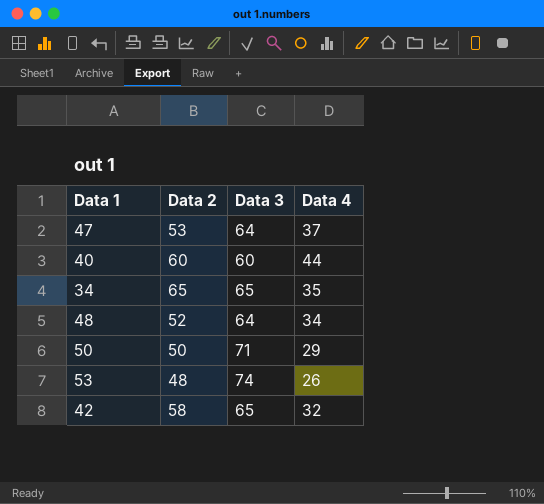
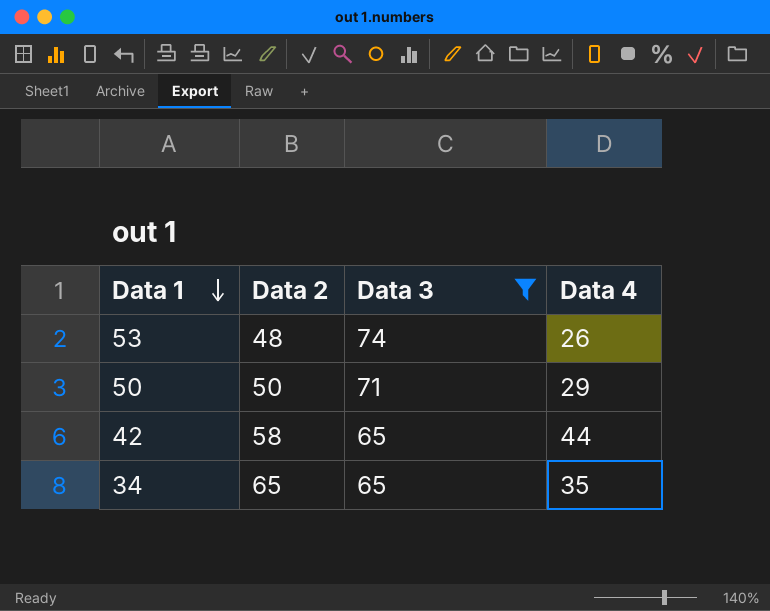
filter: none -> Data 3 >= 65
row order: none -> Data 1 descending
42 | Data 4: 32 -> 44

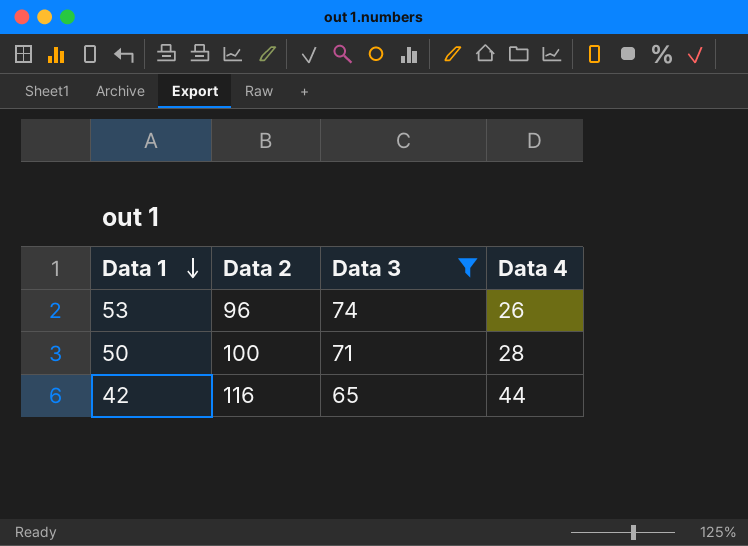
row 34: 65 | 65 | 35 -> none
53 | Data 2: 48 -> 96
50 | Data 2: 50 -> 100
50 | Data 4: 29 -> 28
42 | Data 2: 58 -> 116

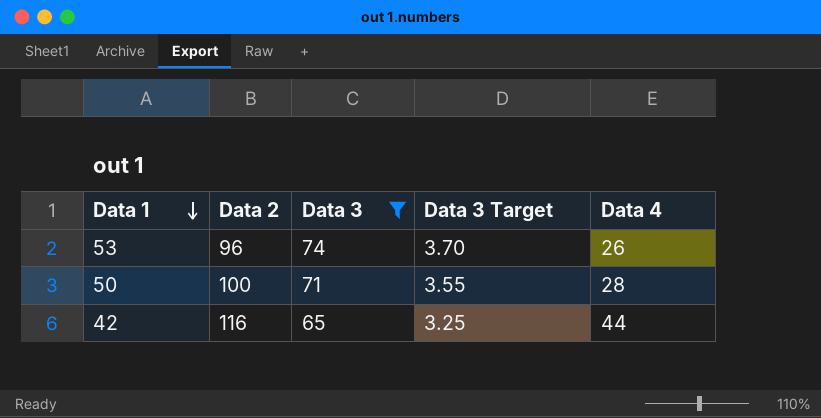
column Data 3 Target | formula: none -> [Data 3] * 0.05

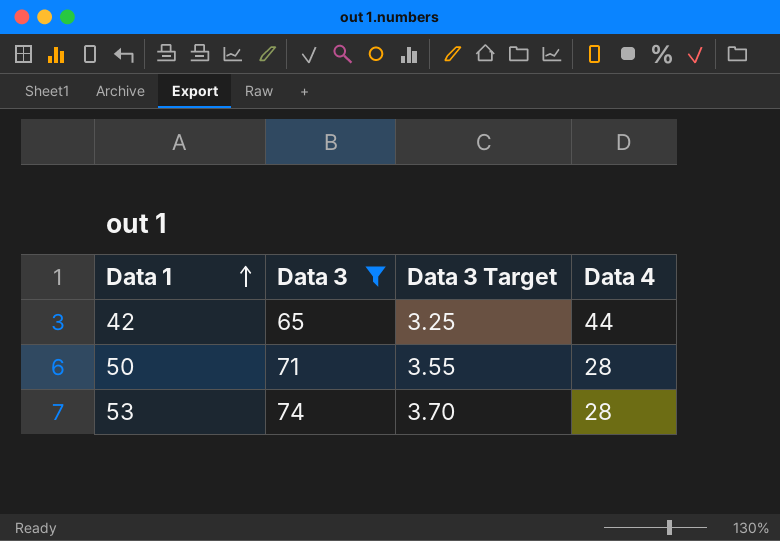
row order: Data 1 descending -> Data 1 ascending
column Data 2 | position: 2 -> none
53 | Data 4: 26 -> 28

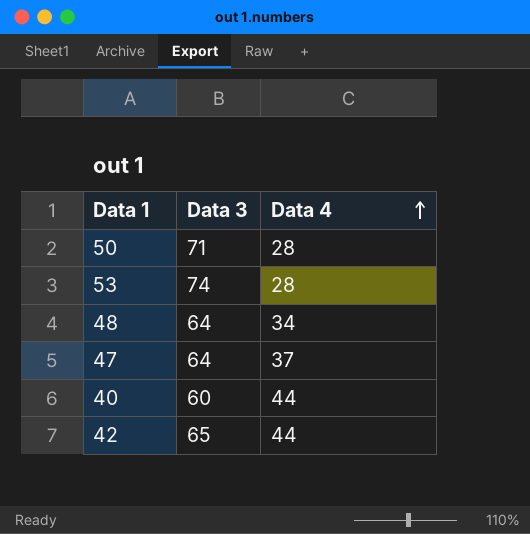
filter: Data 3 >= 65 -> none
row order: Data 1 ascending -> Data 4 ascending
column Data 3 Target | formula: [Data 3] * 0.05 -> none

